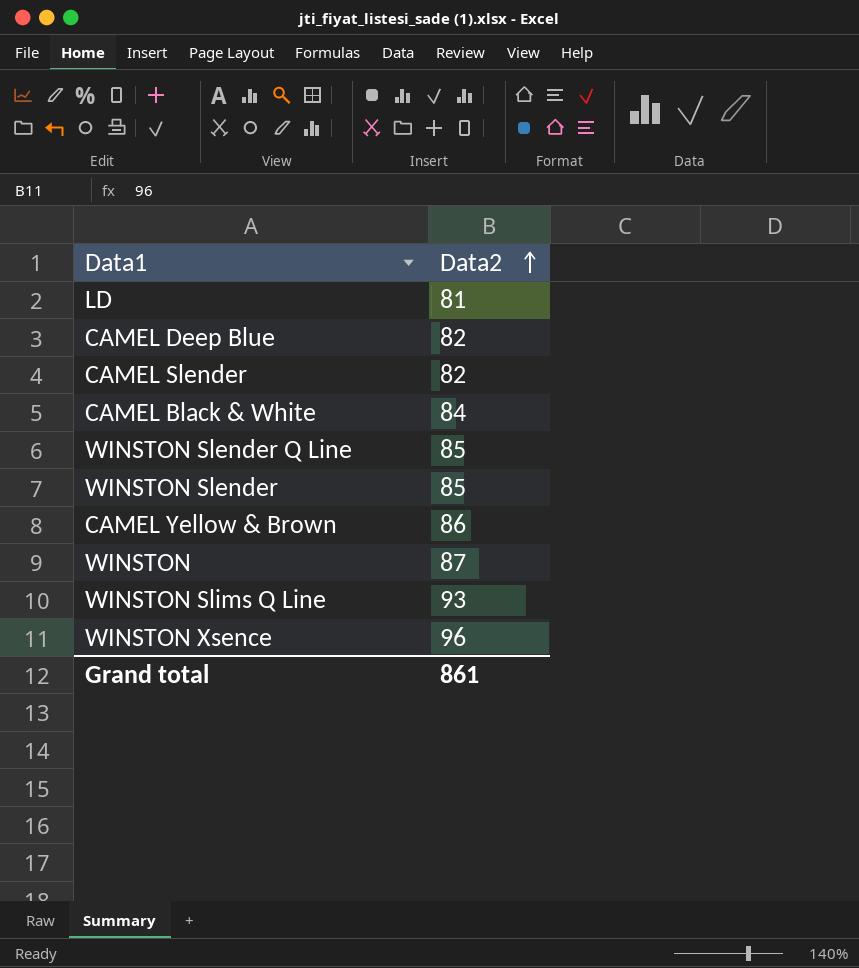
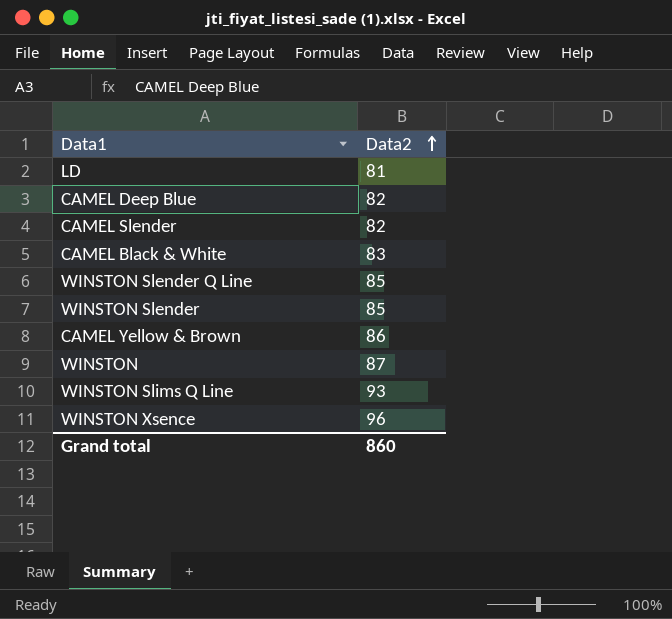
CAMEL Black & White | Data2: 84 -> 83
Grand total | Data2: 861 -> 860

